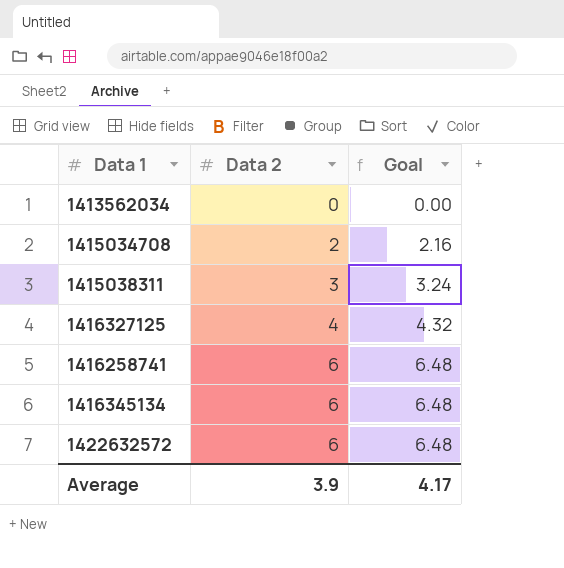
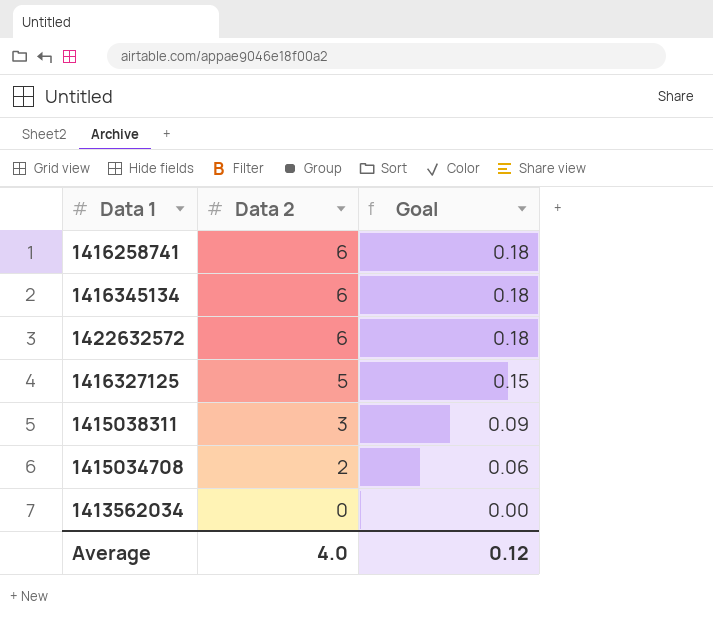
row order: Data 2 ascending -> Data 2 descending
column Goal | formula: [Data 2] * 1.08 -> [Data 2] * 0.03
1416327125 | Data 2: 4 -> 5
Average | Data 2: 3.9 -> 4.0
Average | Goal: 4.17 -> 0.12

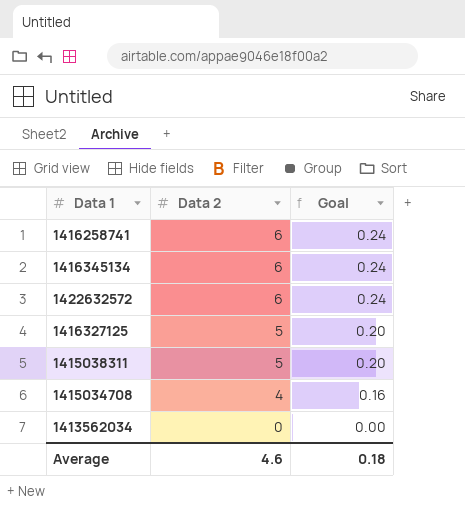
column Goal | formula: [Data 2] * 0.03 -> [Data 2] * 0.04
1415038311 | Data 2: 3 -> 5
1415034708 | Data 2: 2 -> 4
Average | Data 2: 4.0 -> 4.6
Average | Goal: 0.12 -> 0.18

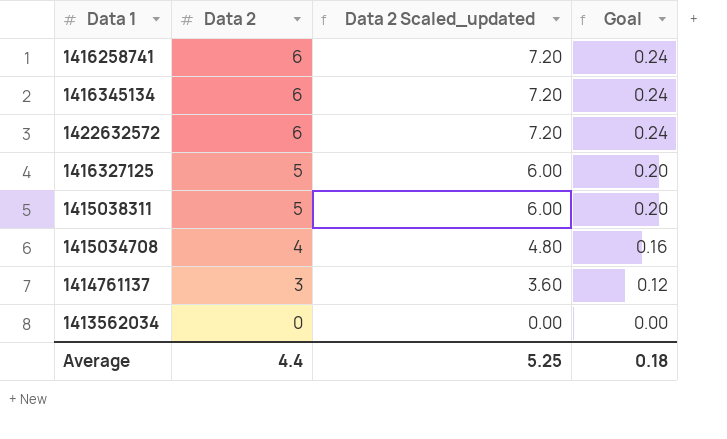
column Data 2 Scaled_updated | formula: none -> [Data 2] * 1.2
row 1414761137: none -> 3 | 3.60 | 0.12
Average | Data 2: 4.6 -> 4.4

